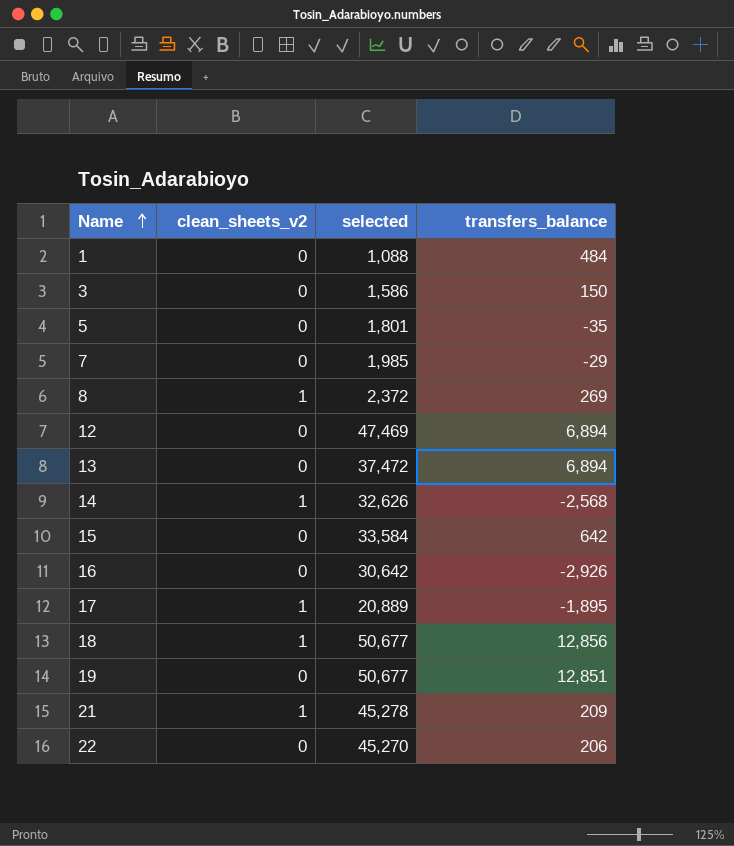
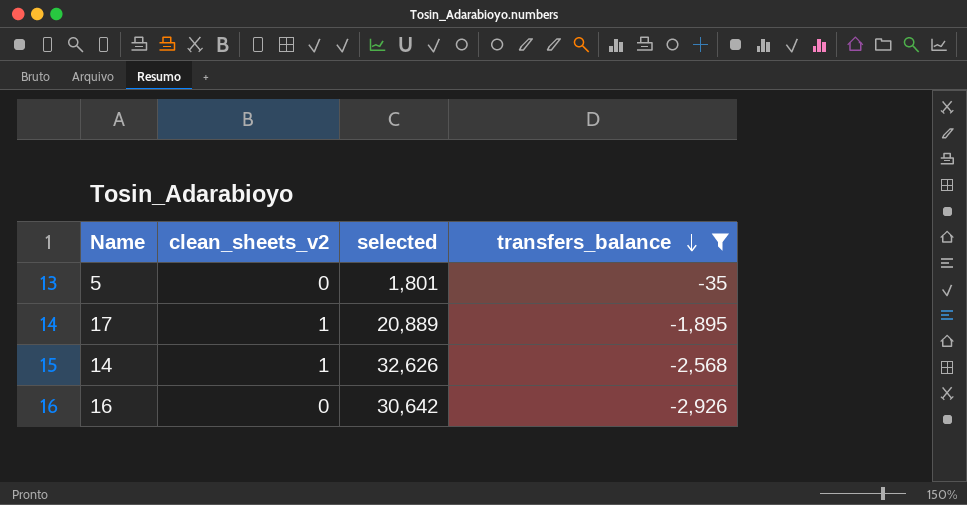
filter: none -> transfers_balance <= -35
row order: Name ascending -> transfers_balance descending

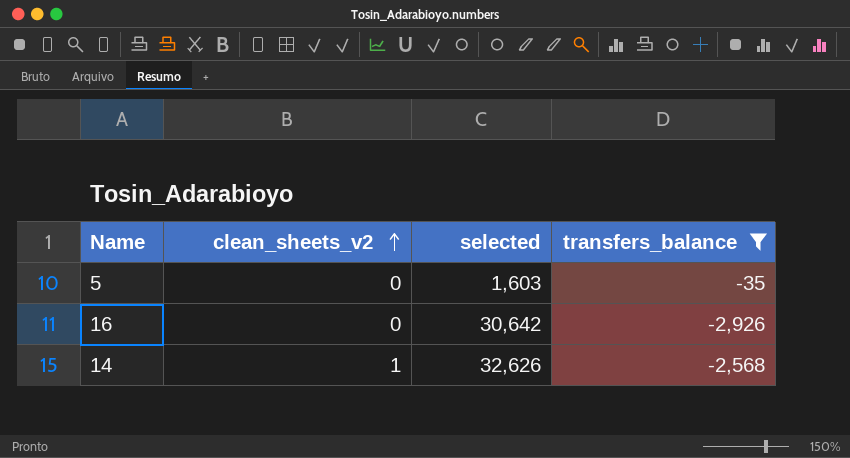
row order: transfers_balance descending -> clean_sheets_v2 ascending
row 17: 1 | 20,889 | -1,895 -> none
5 | selected: 1,801 -> 1,603

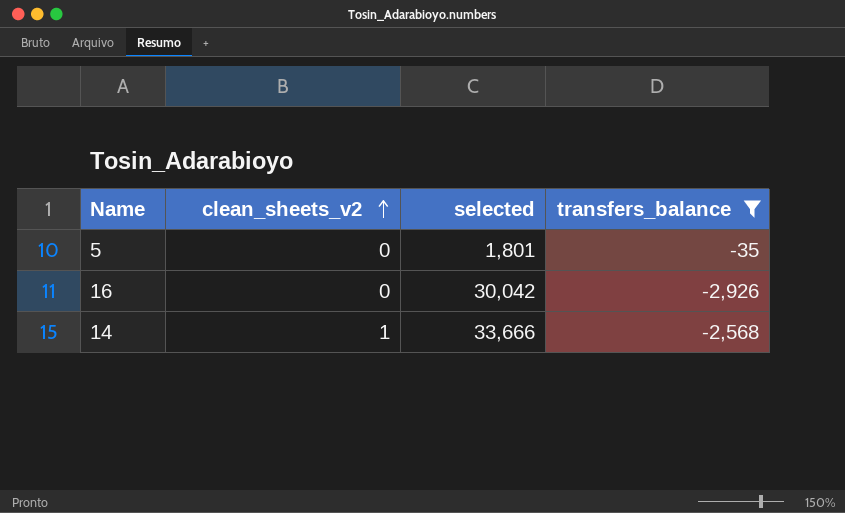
5 | selected: 1,603 -> 1,801
16 | selected: 30,642 -> 30,042
14 | selected: 32,626 -> 33,666

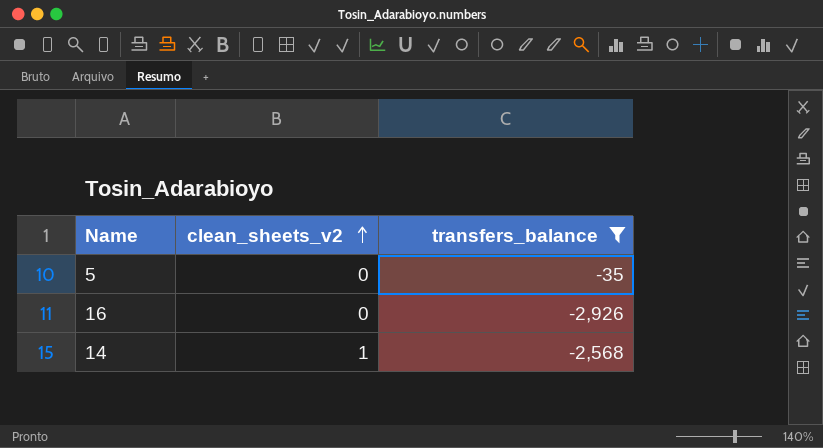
column selected | position: 3 -> none

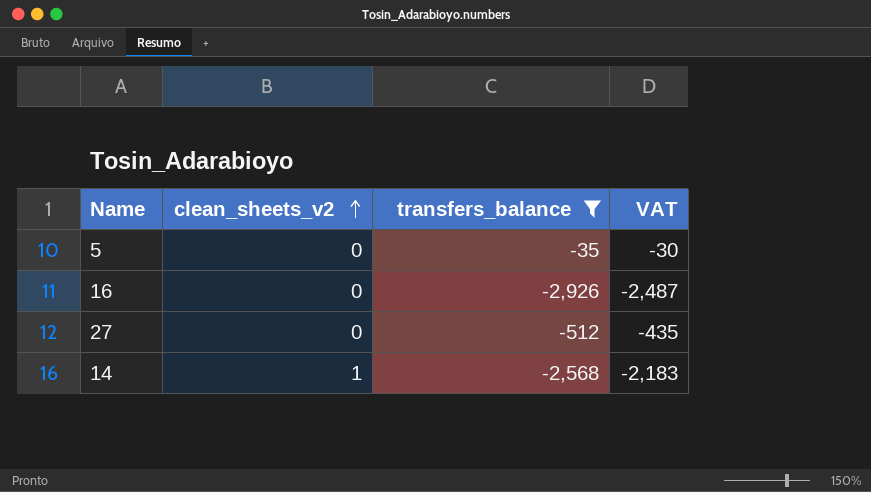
column VAT | formula: none -> [transfers_balance] * 0.85
row 27: none -> 0 | -512 | -435

